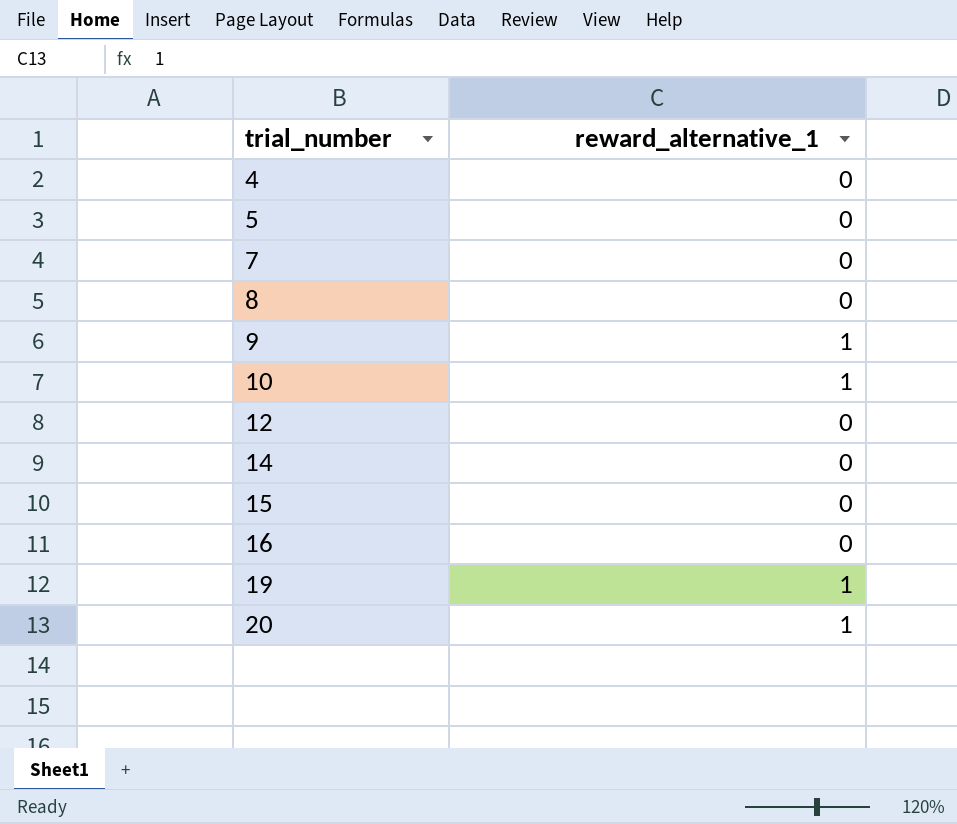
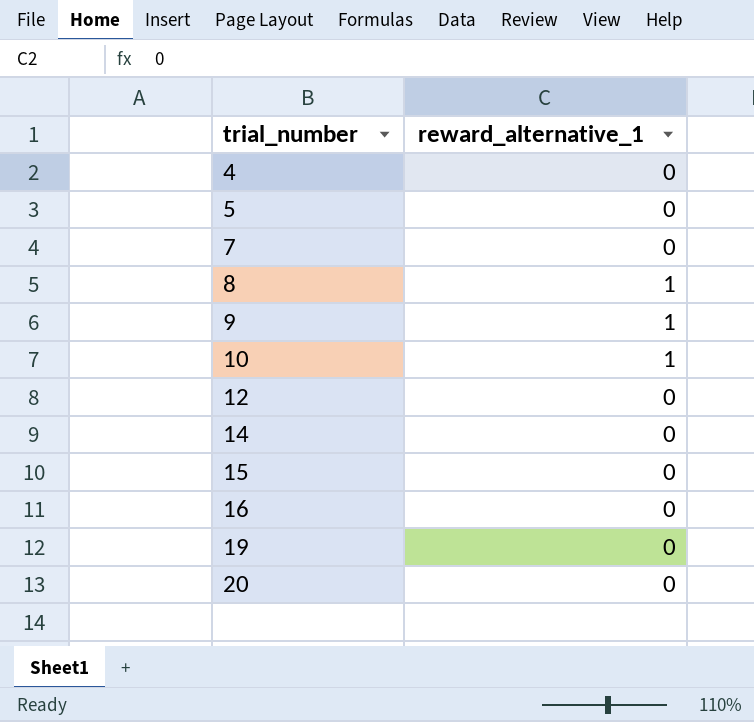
8 | reward_alternative_1: 0 -> 1
19 | reward_alternative_1: 1 -> 0
20 | reward_alternative_1: 1 -> 0

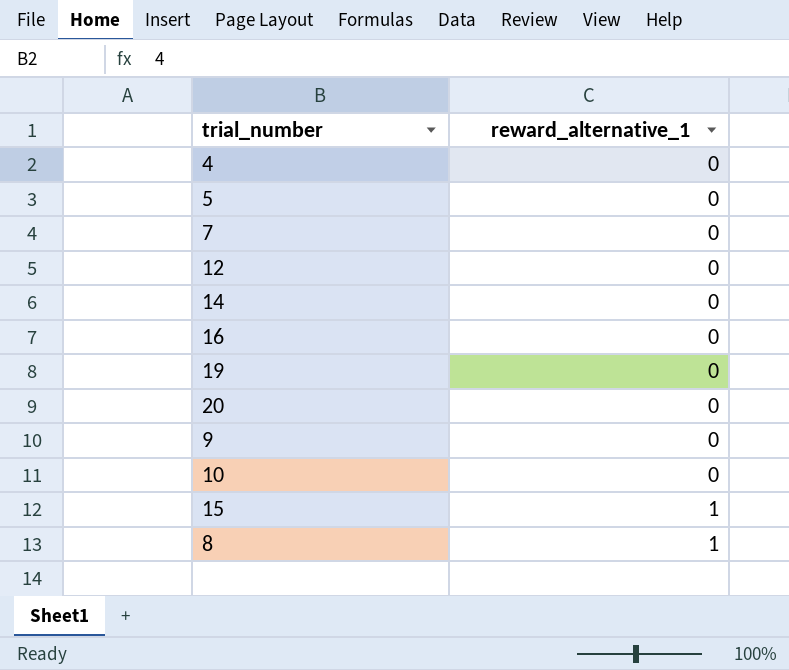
row order: trial_number ascending -> reward_alternative_1 ascending
9 | reward_alternative_1: 1 -> 0
10 | reward_alternative_1: 1 -> 0
15 | reward_alternative_1: 0 -> 1

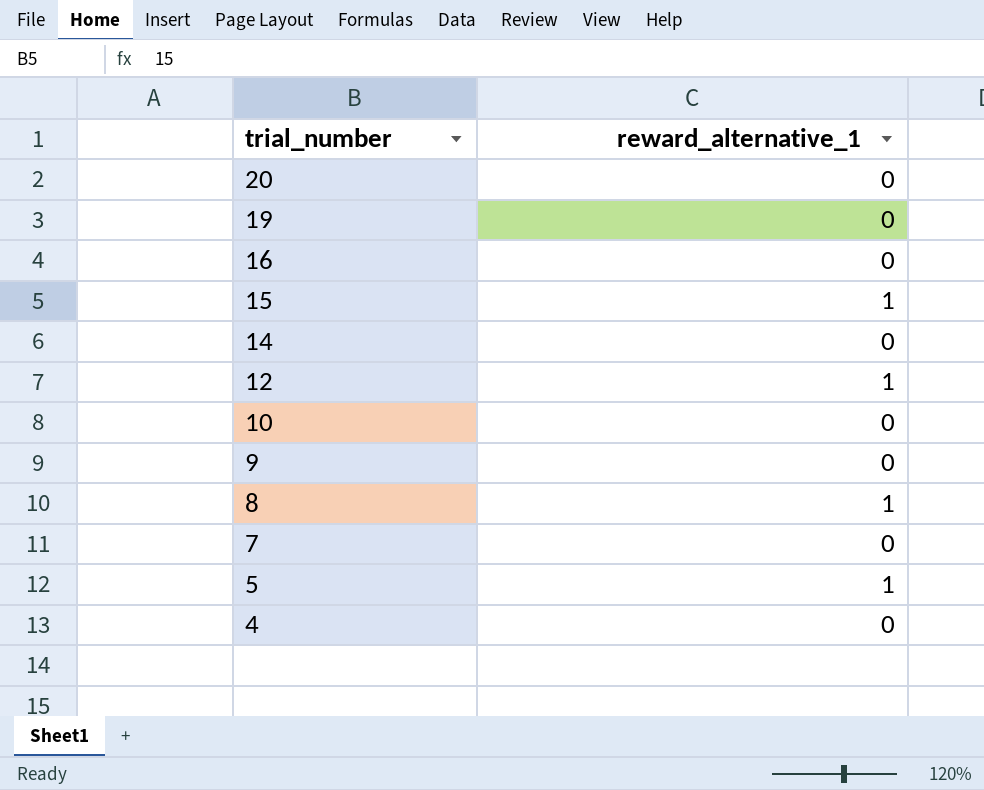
row order: reward_alternative_1 ascending -> trial_number descending
12 | reward_alternative_1: 0 -> 1
5 | reward_alternative_1: 0 -> 1

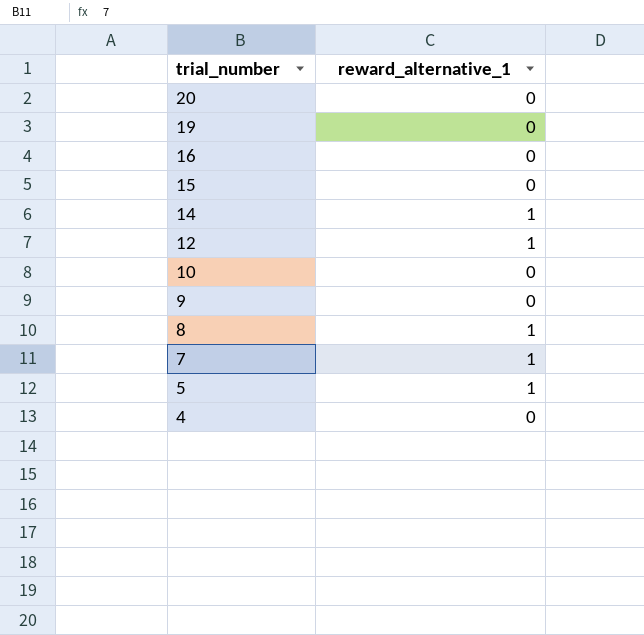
15 | reward_alternative_1: 1 -> 0
14 | reward_alternative_1: 0 -> 1
7 | reward_alternative_1: 0 -> 1

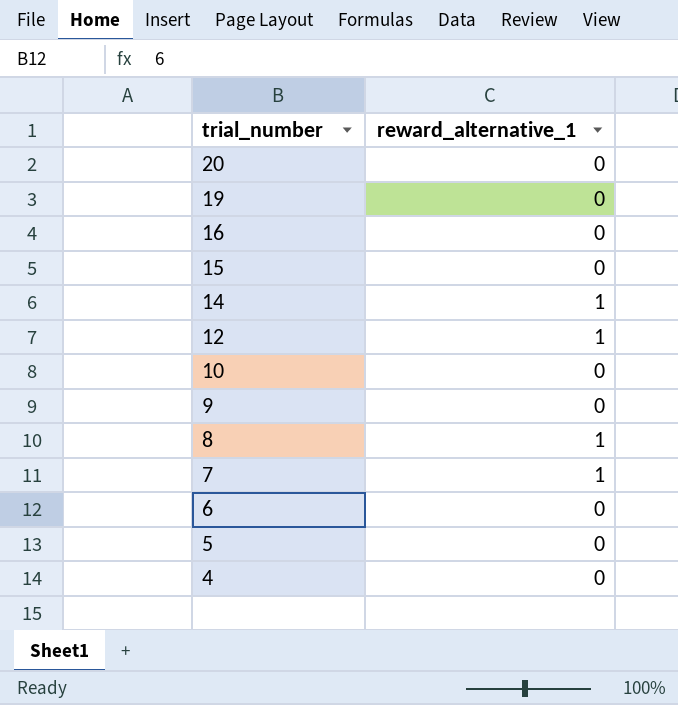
row 6: none -> 0
5 | reward_alternative_1: 1 -> 0

